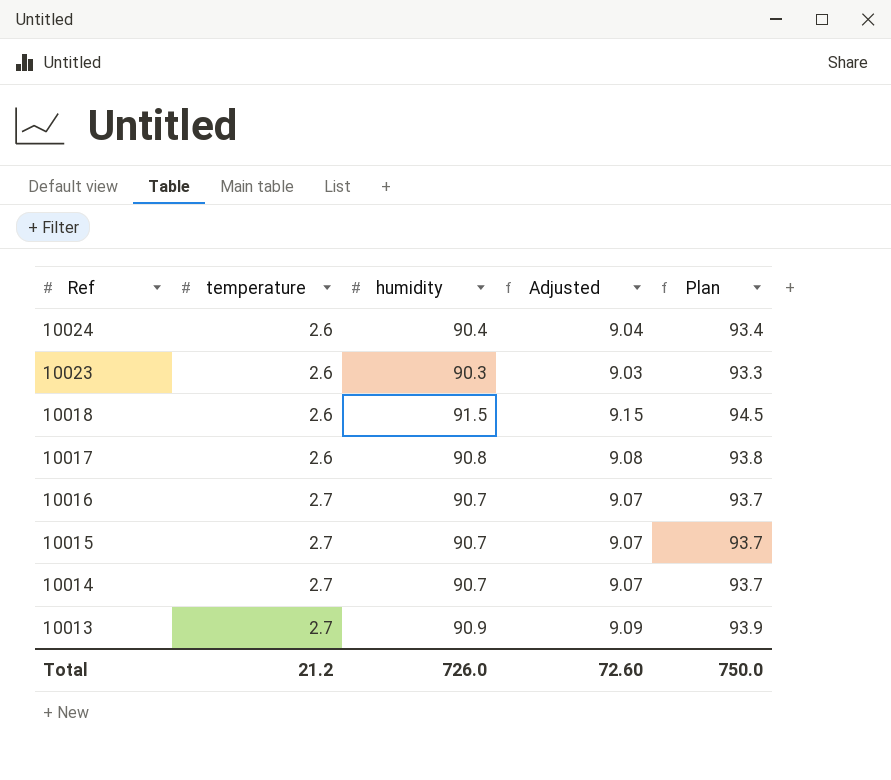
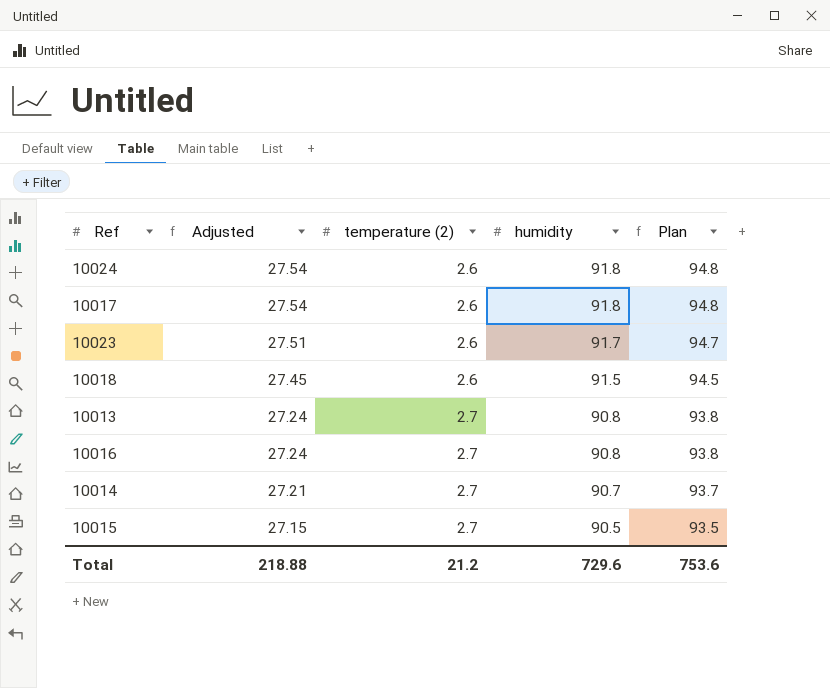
row order: Ref descending -> Adjusted descending
column Adjusted | formula: [humidity] * 0.1 -> [humidity] * 0.3
column Adjusted | position: 4 -> 2
column name: temperature -> temperature (2)
10024 | humidity: 90.4 -> 91.8
10024 | Plan: 93.4 -> 94.8
10017 | humidity: 90.8 -> 91.8
10017 | Plan: 93.8 -> 94.8
10023 | humidity: 90.3 -> 91.7
10023 | Plan: 93.3 -> 94.7
10013 | humidity: 90.9 -> 90.8
10013 | Plan: 93.9 -> 93.8
10016 | humidity: 90.7 -> 90.8
10016 | Plan: 93.7 -> 93.8
10015 | humidity: 90.7 -> 90.5
10015 | Plan: 93.7 -> 93.5
Total | Adjusted: 72.60 -> 218.88
Total | humidity: 726.0 -> 729.6
Total | Plan: 750.0 -> 753.6

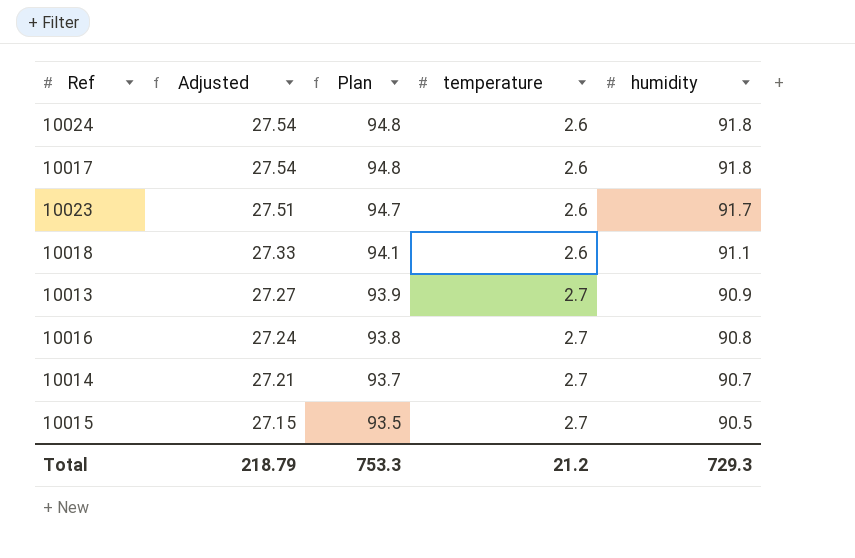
column Plan | position: 5 -> 3
column name: temperature (2) -> temperature
10018 | Adjusted: 27.45 -> 27.33
10018 | Plan: 94.5 -> 94.1
10018 | humidity: 91.5 -> 91.1
10013 | Adjusted: 27.24 -> 27.27
10013 | Plan: 93.8 -> 93.9
10013 | humidity: 90.8 -> 90.9
Total | Adjusted: 218.88 -> 218.79
Total | Plan: 753.6 -> 753.3
Total | humidity: 729.6 -> 729.3

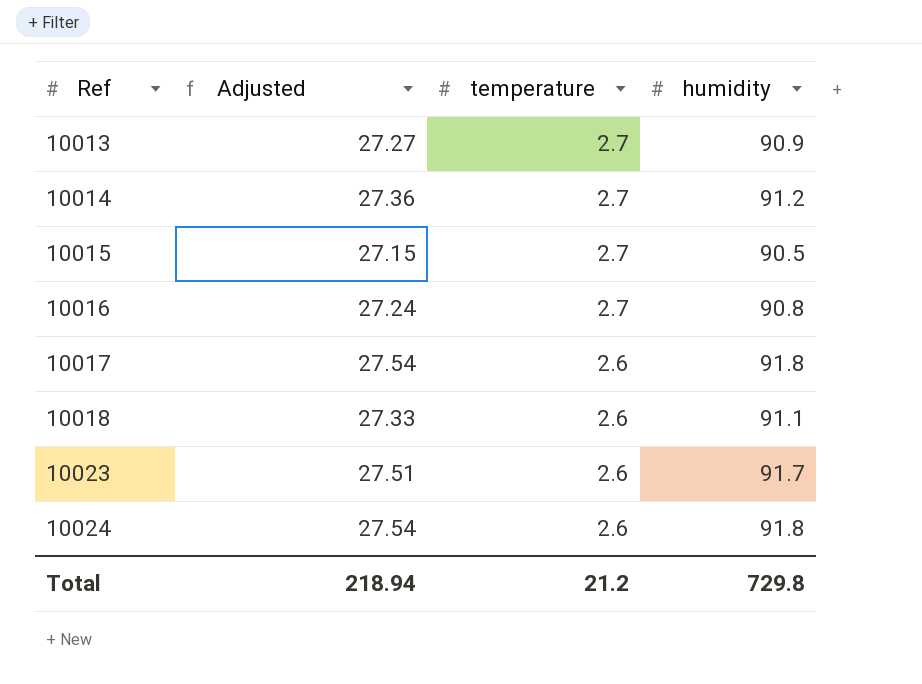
row order: Adjusted descending -> Ref ascending
column Plan | formula: [humidity] + 3 -> none
10014 | Adjusted: 27.21 -> 27.36
10014 | humidity: 90.7 -> 91.2
Total | Adjusted: 218.79 -> 218.94
Total | humidity: 729.3 -> 729.8

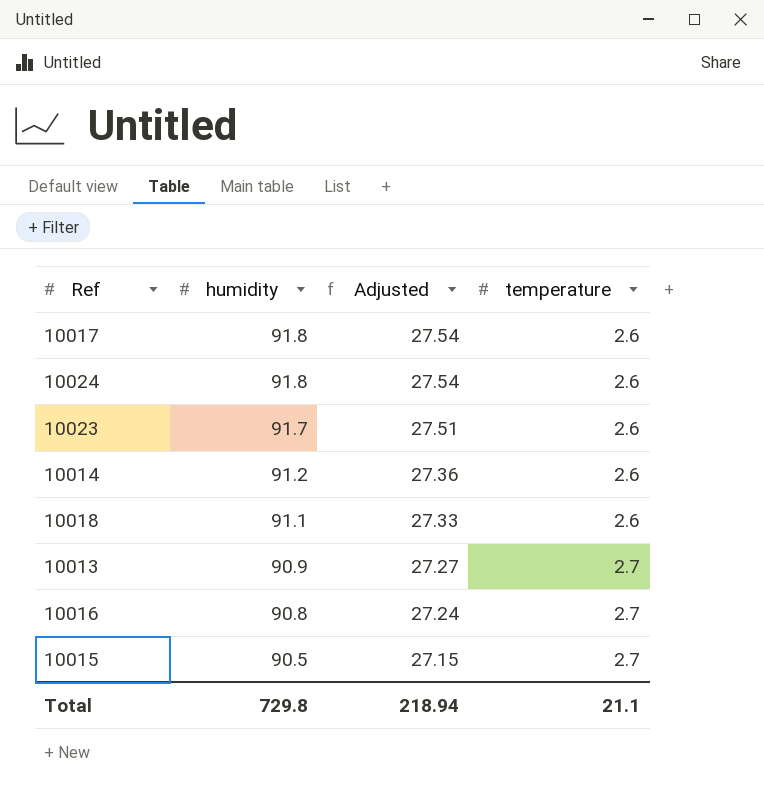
row order: Ref ascending -> humidity descending
column humidity | position: 4 -> 2
10014 | temperature: 2.7 -> 2.6
Total | temperature: 21.2 -> 21.1

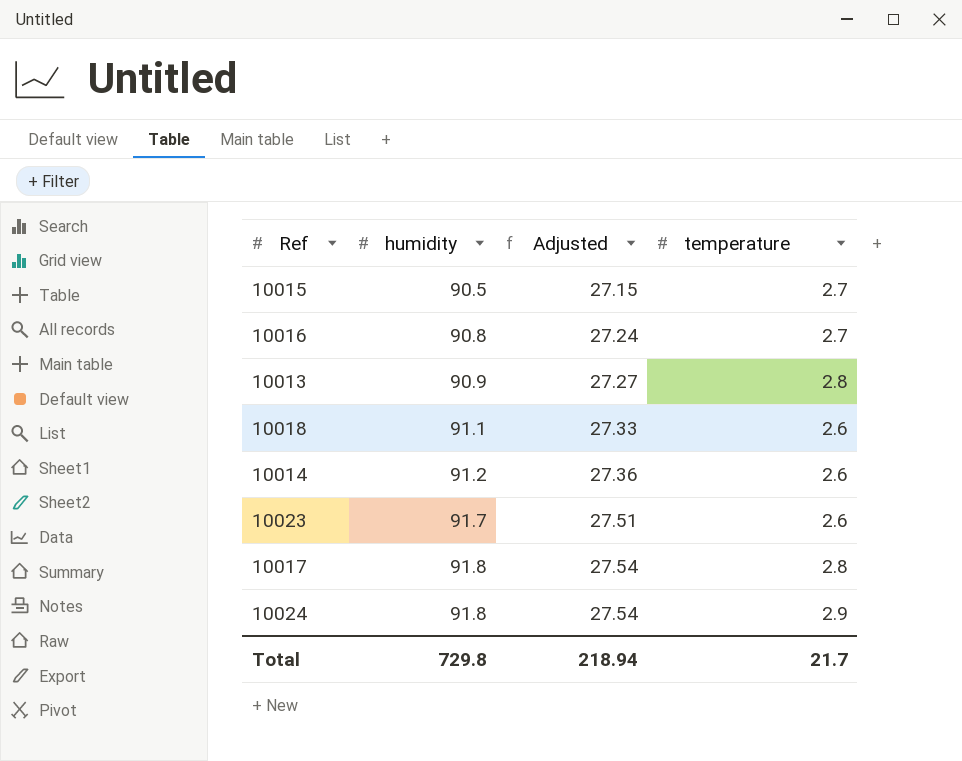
row order: humidity descending -> humidity ascending
10013 | temperature: 2.7 -> 2.8
10017 | temperature: 2.6 -> 2.8
10024 | temperature: 2.6 -> 2.9
Total | temperature: 21.1 -> 21.7

